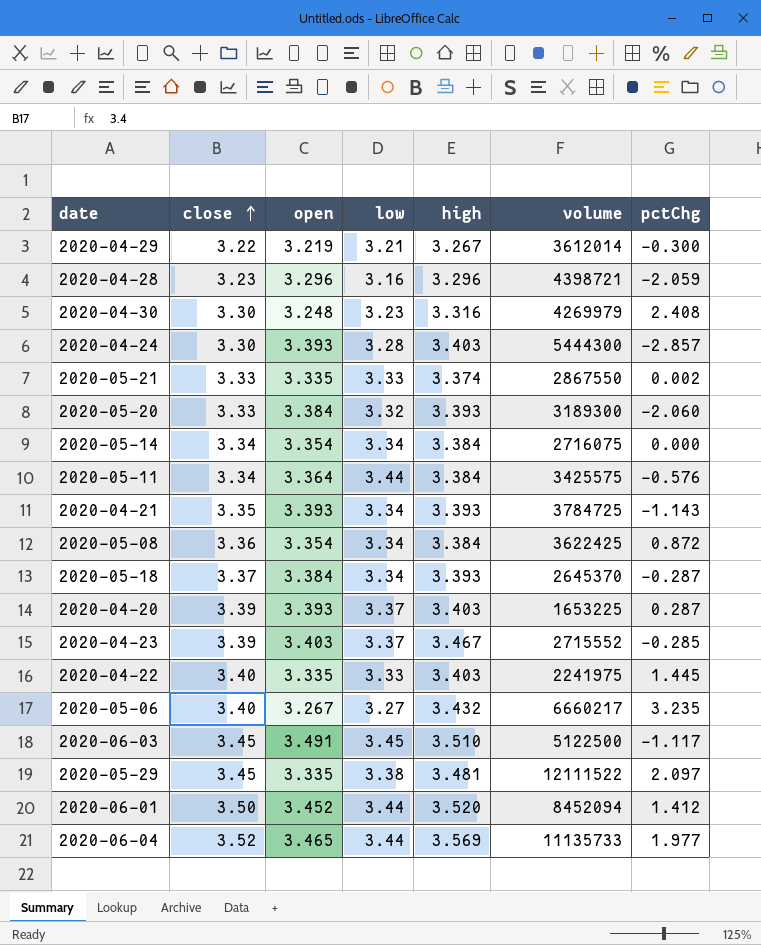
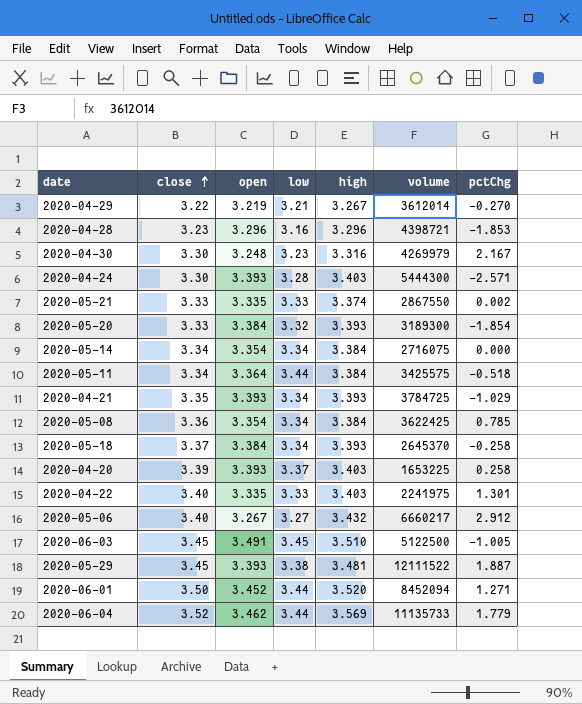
row 2020-04-23: 3.39 | 3.403 | 3.37 | 3.467 | 2715552 | -0.285 -> none
2020-04-29 | pctChg: -0.300 -> -0.270
2020-04-28 | pctChg: -2.059 -> -1.853
2020-04-30 | pctChg: 2.408 -> 2.167
2020-04-24 | pctChg: -2.857 -> -2.571
2020-05-20 | pctChg: -2.060 -> -1.854
2020-05-11 | pctChg: -0.576 -> -0.518
2020-04-21 | pctChg: -1.143 -> -1.029
2020-05-08 | pctChg: 0.872 -> 0.785
2020-05-18 | pctChg: -0.287 -> -0.258
2020-04-20 | pctChg: 0.287 -> 0.258
2020-04-22 | pctChg: 1.445 -> 1.301
2020-05-06 | pctChg: 3.235 -> 2.912
2020-06-03 | pctChg: -1.117 -> -1.005
2020-05-29 | open: 3.335 -> 3.393
2020-05-29 | pctChg: 2.097 -> 1.887
2020-06-01 | pctChg: 1.412 -> 1.271
2020-06-04 | open: 3.465 -> 3.462
2020-06-04 | pctChg: 1.977 -> 1.779

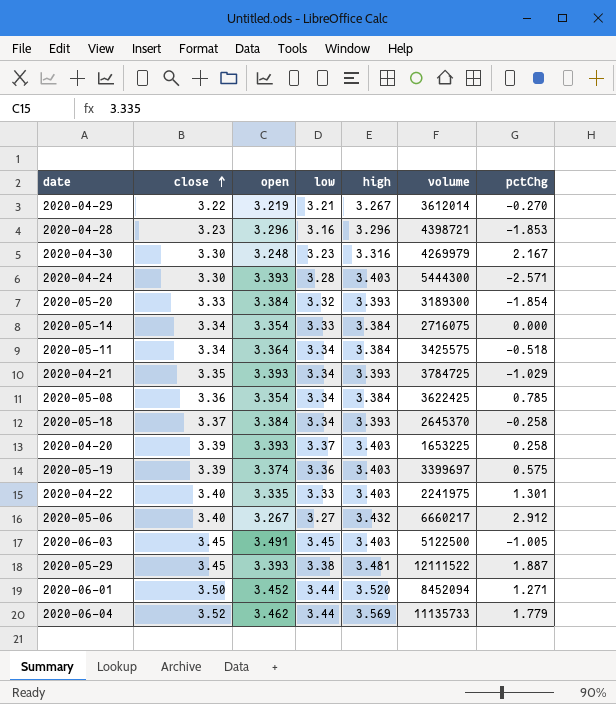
row 2020-05-21: 3.33 | 3.335 | 3.33 | 3.374 | 2867550 | 0.002 -> none
2020-05-14 | low: 3.34 -> 3.33
2020-05-11 | low: 3.44 -> 3.34
row 2020-05-19: none -> 3.39 | 3.374 | 3.36 | 3.403 | 3399697 | 0.575
2020-06-03 | high: 3.510 -> 3.403

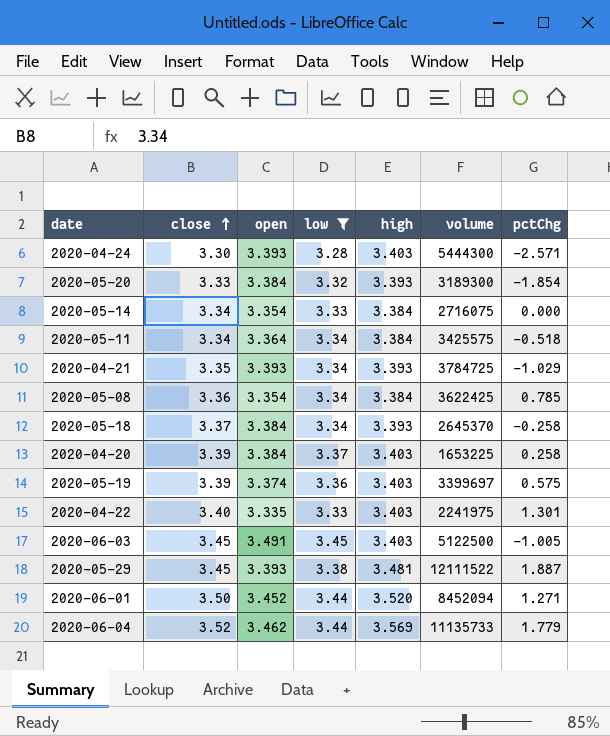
filter: none -> low >= 3.28
2020-04-20 | open: 3.393 -> 3.384

